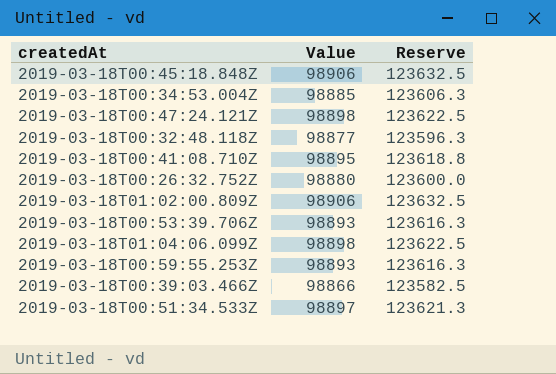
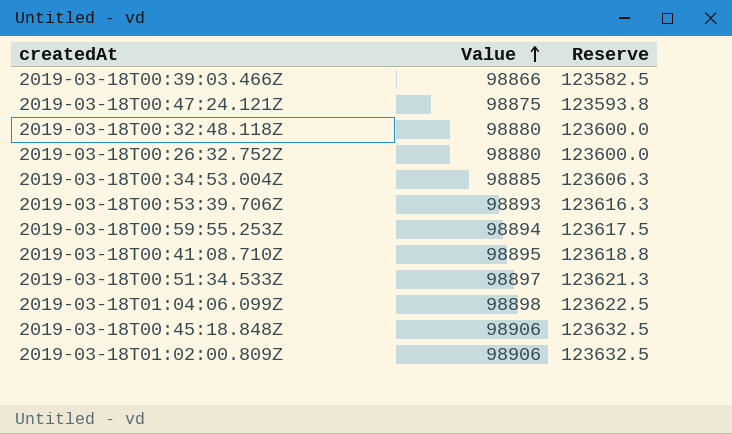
row order: none -> Value ascending
2019-03-18T00:47:24.121Z | Value: 98898 -> 98875
2019-03-18T00:47:24.121Z | Reserve: 123622.5 -> 123593.8
2019-03-18T00:32:48.118Z | Value: 98877 -> 98880
2019-03-18T00:32:48.118Z | Reserve: 123596.3 -> 123600.0
2019-03-18T00:59:55.253Z | Value: 98893 -> 98894
2019-03-18T00:59:55.253Z | Reserve: 123616.3 -> 123617.5

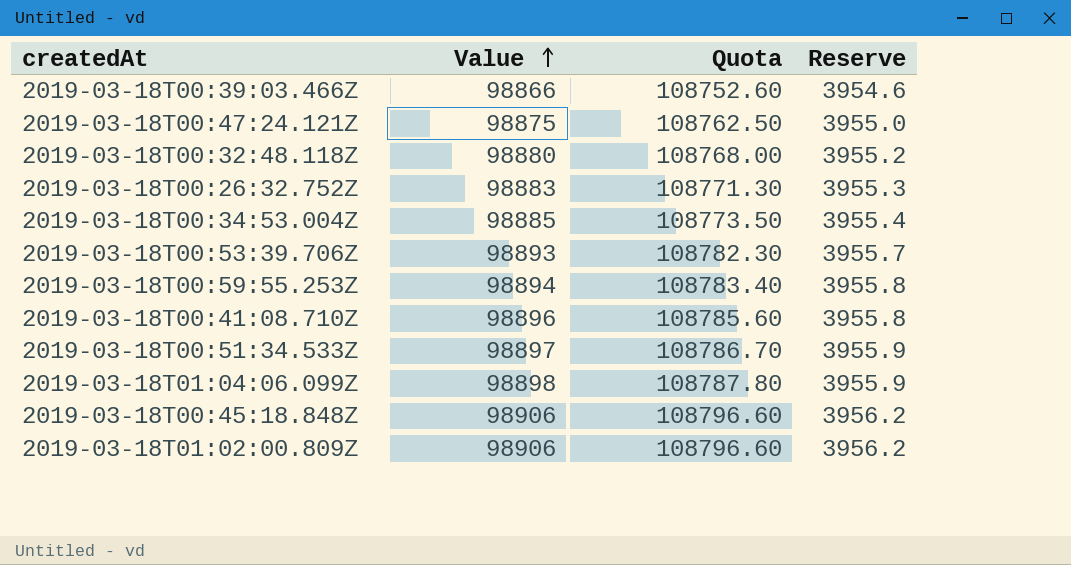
column Quota | formula: none -> [Value] * 1.1
column Reserve | formula: [Value] * 1.25 -> [Value] * 0.04
2019-03-18T00:26:32.752Z | Value: 98880 -> 98883
2019-03-18T00:41:08.710Z | Value: 98895 -> 98896

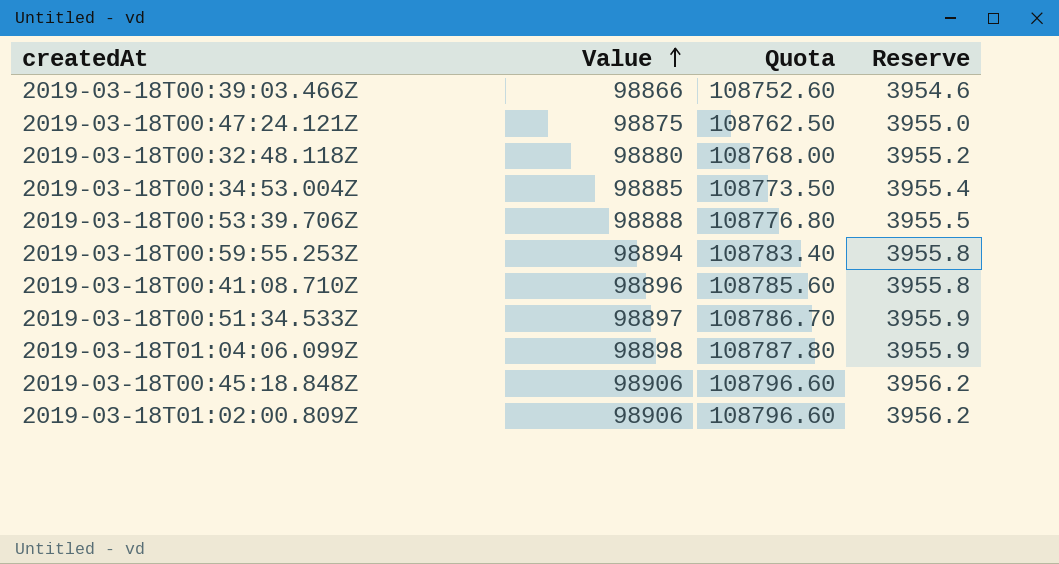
row 2019-03-18T00:26:32.752Z: 98883 | 108771.30 | 3955.3 -> none
2019-03-18T00:53:39.706Z | Value: 98893 -> 98888
2019-03-18T00:53:39.706Z | Quota: 108782.30 -> 108776.80
2019-03-18T00:53:39.706Z | Reserve: 3955.7 -> 3955.5

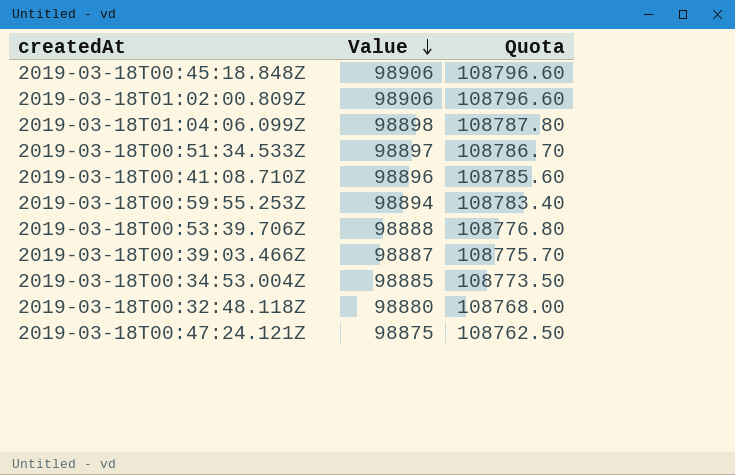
row order: Value ascending -> Value descending
column Reserve | formula: [Value] * 0.04 -> none
2019-03-18T00:39:03.466Z | Value: 98866 -> 98887
2019-03-18T00:39:03.466Z | Quota: 108752.60 -> 108775.70

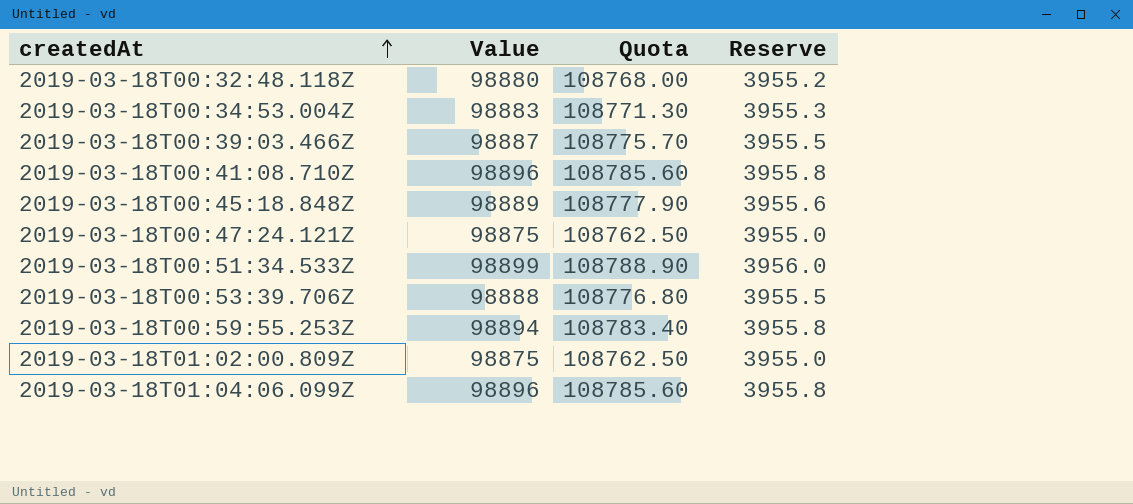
row order: Value descending -> createdAt ascending
column Reserve | formula: none -> [Value] * 0.04
2019-03-18T00:34:53.004Z | Value: 98885 -> 98883
2019-03-18T00:34:53.004Z | Quota: 108773.50 -> 108771.30
2019-03-18T00:45:18.848Z | Value: 98906 -> 98889
2019-03-18T00:45:18.848Z | Quota: 108796.60 -> 108777.90
2019-03-18T00:51:34.533Z | Value: 98897 -> 98899
2019-03-18T00:51:34.533Z | Quota: 108786.70 -> 108788.90
2019-03-18T01:02:00.809Z | Value: 98906 -> 98875
2019-03-18T01:02:00.809Z | Quota: 108796.60 -> 108762.50
2019-03-18T01:04:06.099Z | Value: 98898 -> 98896
2019-03-18T01:04:06.099Z | Quota: 108787.80 -> 108785.60

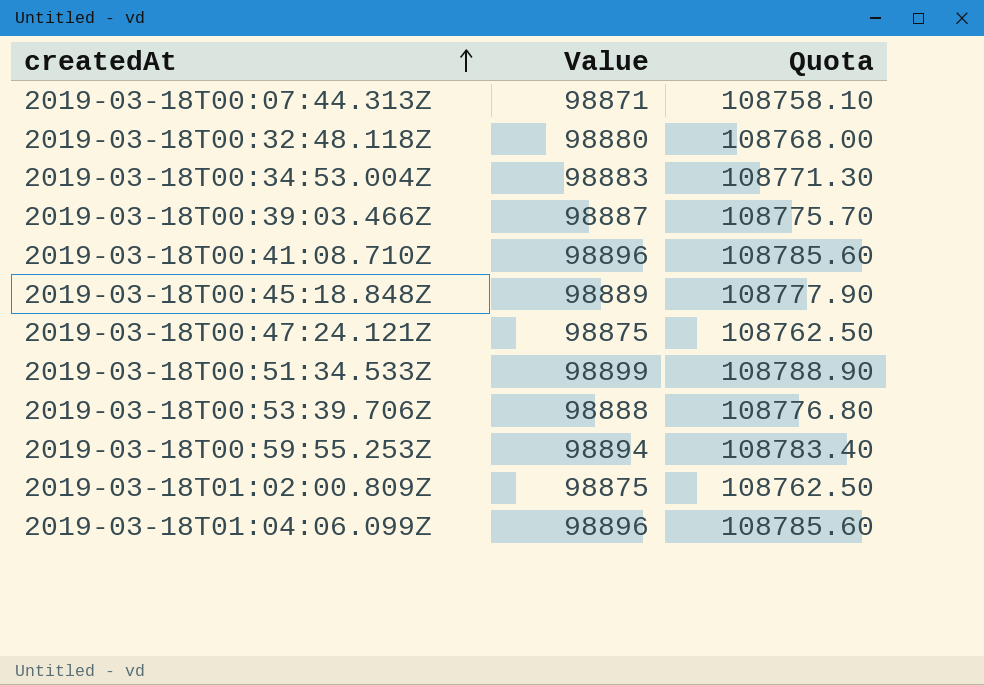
column Reserve | formula: [Value] * 0.04 -> none
row 2019-03-18T00:07:44.313Z: none -> 98871 | 108758.10

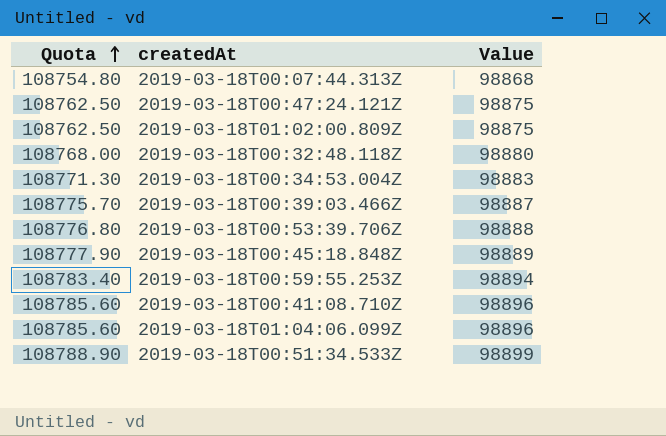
row order: createdAt ascending -> Quota ascending
column Quota | position: 3 -> 1
2019-03-18T00:07:44.313Z | Quota: 108758.10 -> 108754.80
2019-03-18T00:07:44.313Z | Value: 98871 -> 98868

